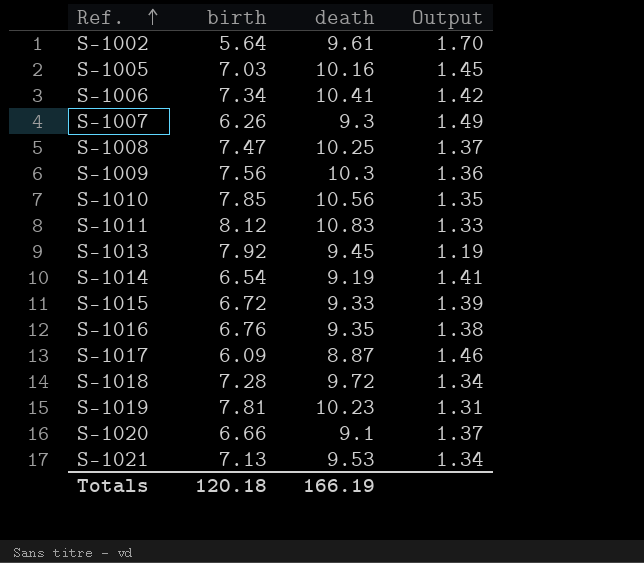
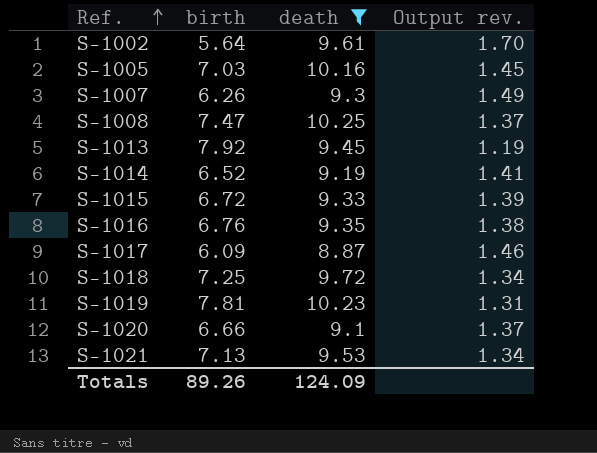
filter: none -> death <= 10.25
column name: Output -> Output rev.
S-1014 | birth: 6.54 -> 6.52
S-1018 | birth: 7.28 -> 7.25
Totals | birth: 120.18 -> 89.26
Totals | death: 166.19 -> 124.09

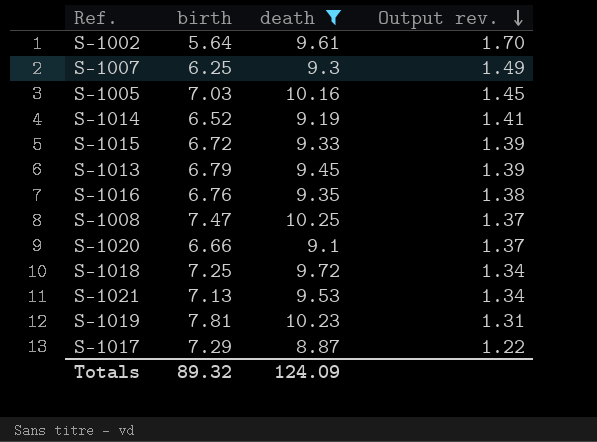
row order: Ref. ascending -> Output rev. descending
S-1007 | birth: 6.26 -> 6.25
S-1013 | birth: 7.92 -> 6.79
S-1013 | Output rev.: 1.19 -> 1.39
S-1017 | birth: 6.09 -> 7.29
S-1017 | Output rev.: 1.46 -> 1.22
Totals | birth: 89.26 -> 89.32

